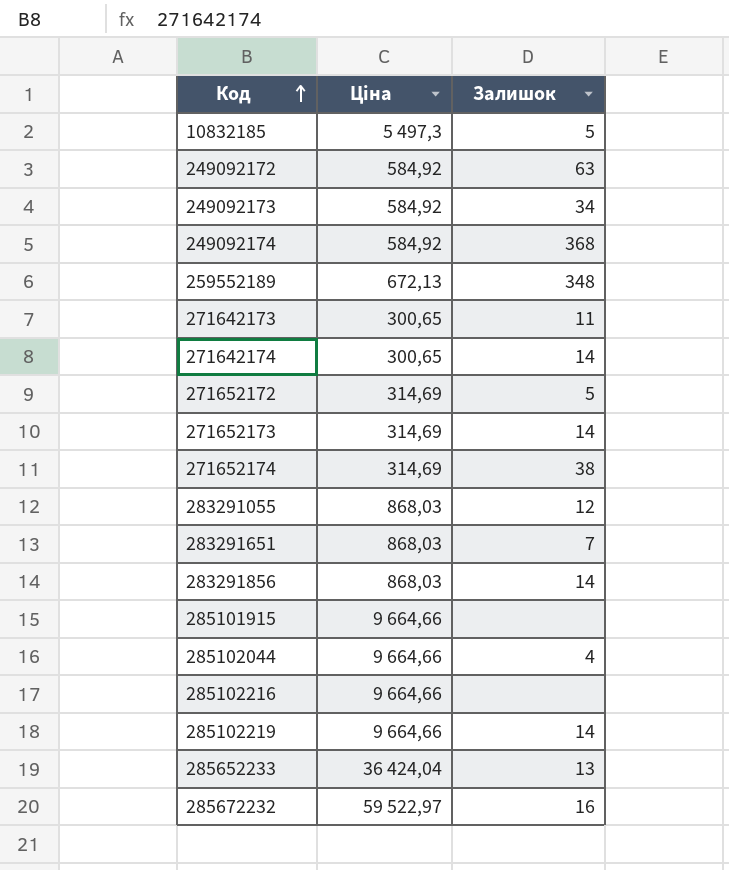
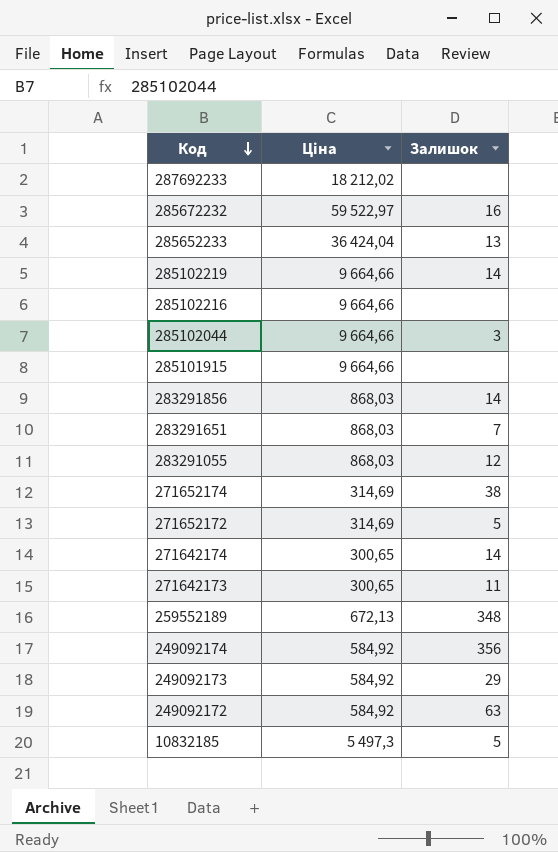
row order: Код ascending -> Код descending
row 271652173: 314,69 | 14 -> none
row 287692233: none -> 18 212,02 | none
285102044 | Залишок: 4 -> 3
249092174 | Залишок: 368 -> 356
249092173 | Залишок: 34 -> 29

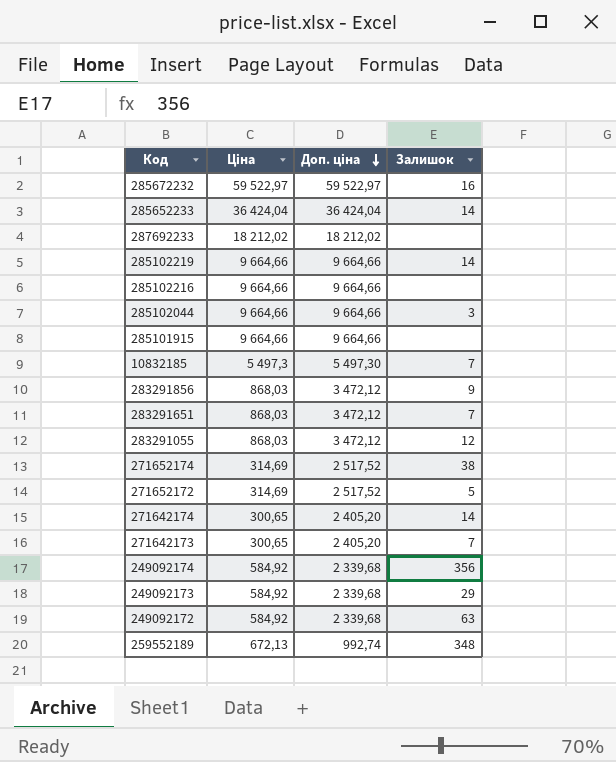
row order: Код descending -> Доп. ціна descending
column Доп. ціна | position: none -> 3
285652233 | Залишок: 13 -> 14
10832185 | Залишок: 5 -> 7
283291856 | Залишок: 14 -> 9
271642173 | Залишок: 11 -> 7

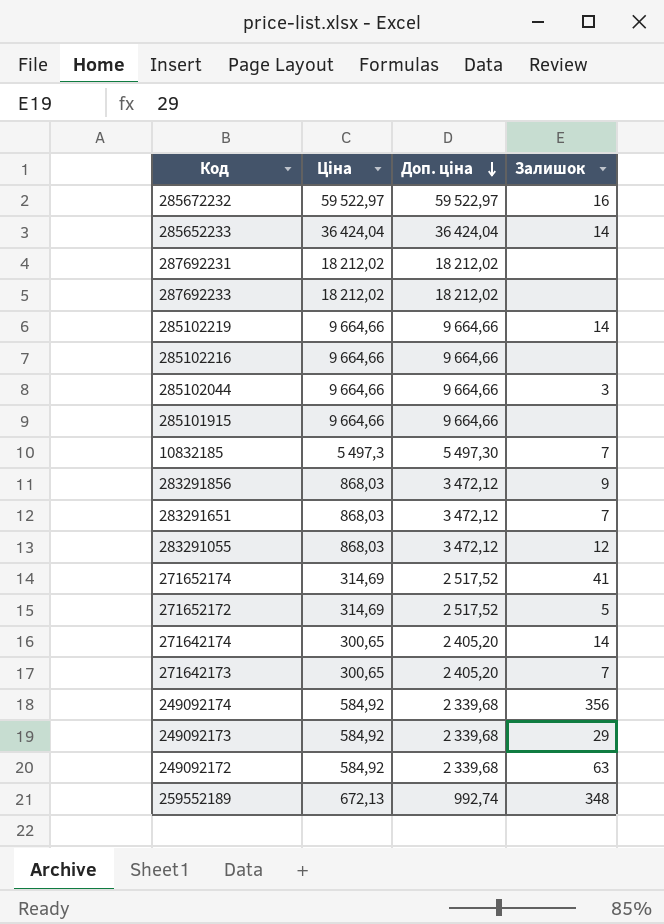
row 287692231: none -> 18 212,02 | 18 212,02 | none
271652174 | Залишок: 38 -> 41

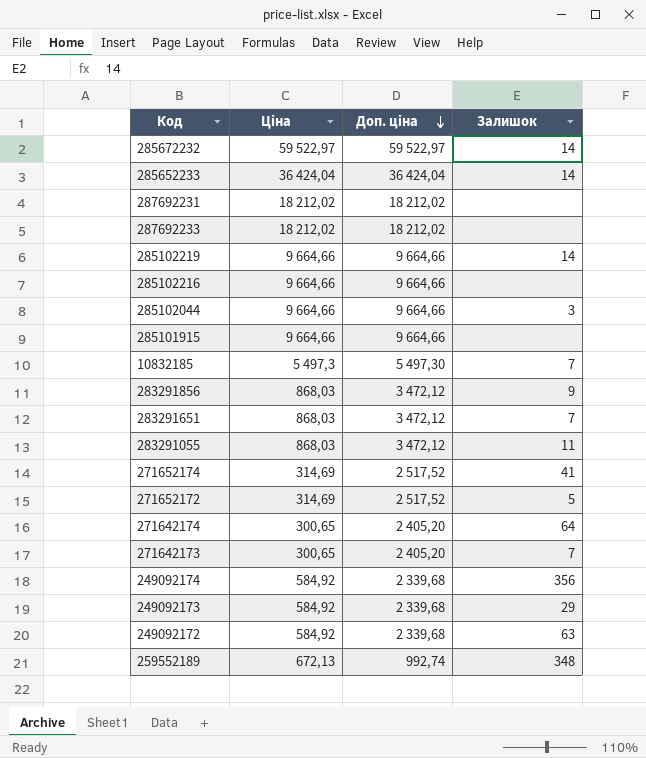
285672232 | Залишок: 16 -> 14
283291055 | Залишок: 12 -> 11
271642174 | Залишок: 14 -> 64

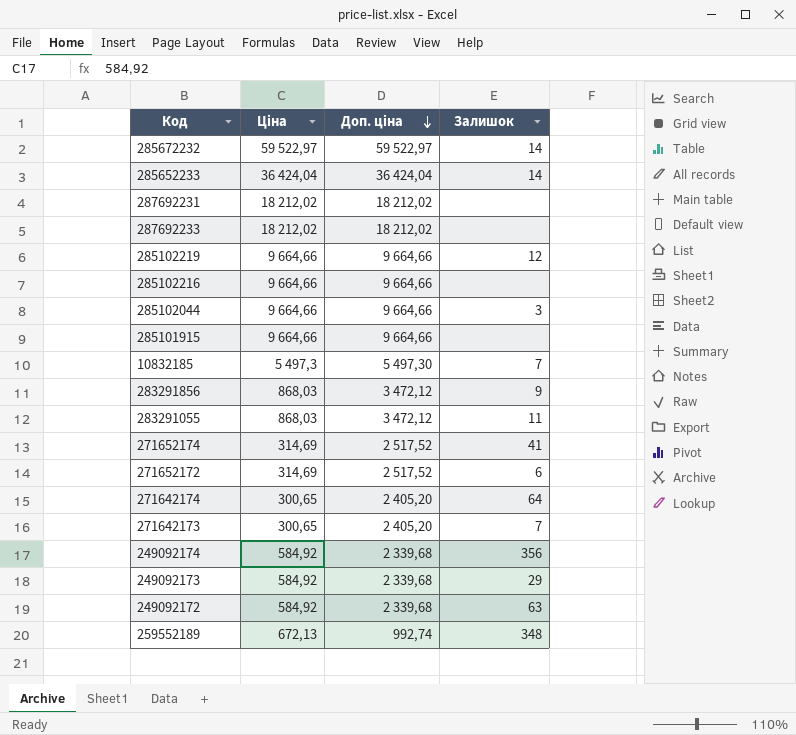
row 283291651: 868,03 | 3 472,12 | 7 -> none
285102219 | Залишок: 14 -> 12
271652172 | Залишок: 5 -> 6

